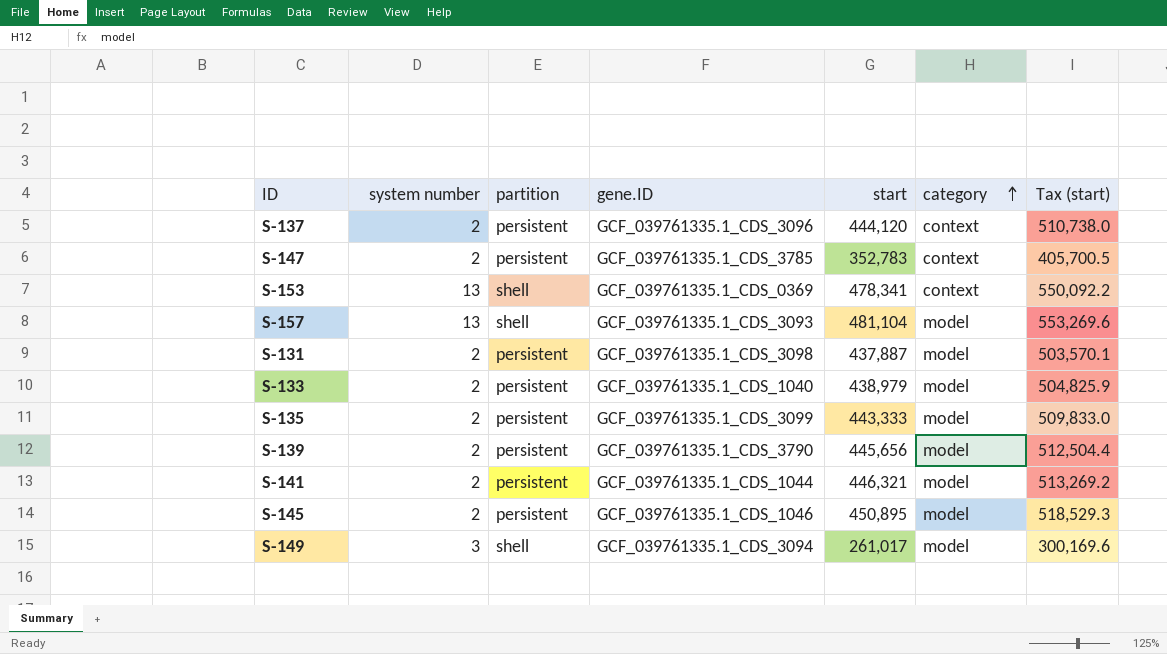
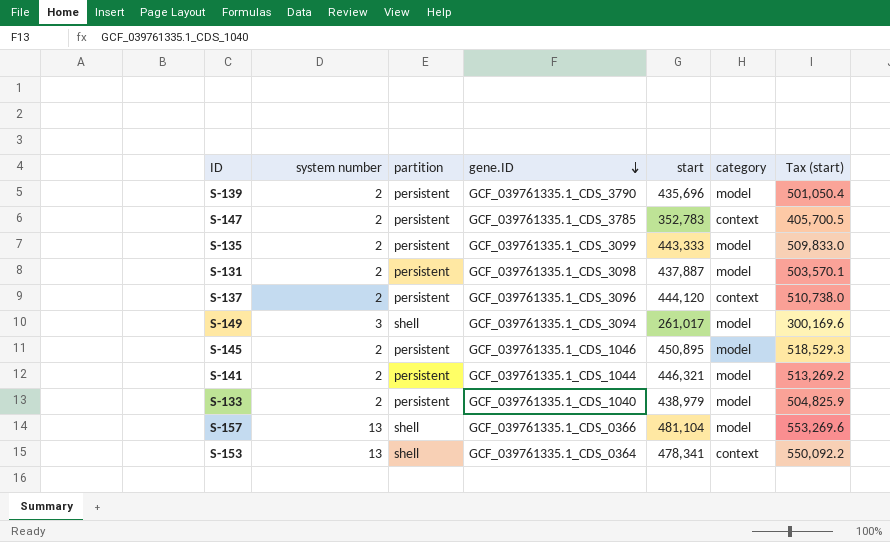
row order: category ascending -> gene.ID descending
S-139 | start: 445,656 -> 435,696
S-139 | Tax (start): 512,504.4 -> 501,050.4
S-157 | gene.ID: GCF_039761335.1_CDS_3093 -> GCF_039761335.1_CDS_0366
S-153 | gene.ID: GCF_039761335.1_CDS_0369 -> GCF_039761335.1_CDS_0364

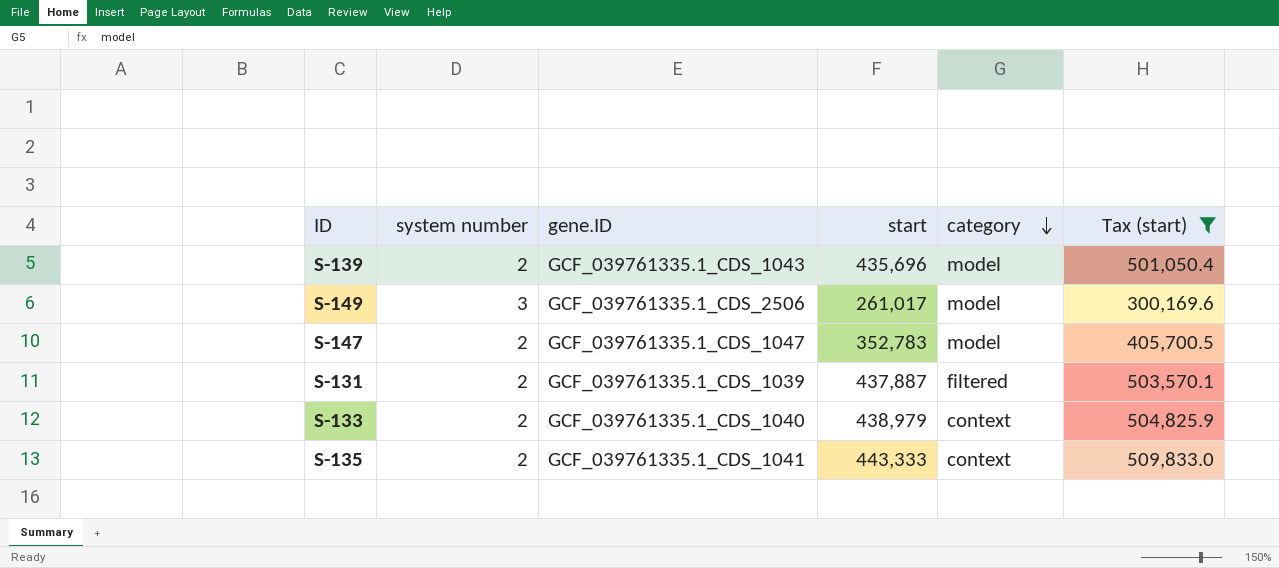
filter: none -> Tax (start) <= 509,833.0
row order: gene.ID descending -> category descending
column partition | position: 3 -> none
S-139 | gene.ID: GCF_039761335.1_CDS_3790 -> GCF_039761335.1_CDS_1043
S-149 | gene.ID: GCF_039761335.1_CDS_3094 -> GCF_039761335.1_CDS_2506
S-147 | gene.ID: GCF_039761335.1_CDS_3785 -> GCF_039761335.1_CDS_1047
S-147 | category: context -> model
S-131 | gene.ID: GCF_039761335.1_CDS_3098 -> GCF_039761335.1_CDS_1039
S-131 | category: model -> filtered
S-133 | category: model -> context
S-135 | gene.ID: GCF_039761335.1_CDS_3099 -> GCF_039761335.1_CDS_1041
S-135 | category: model -> context

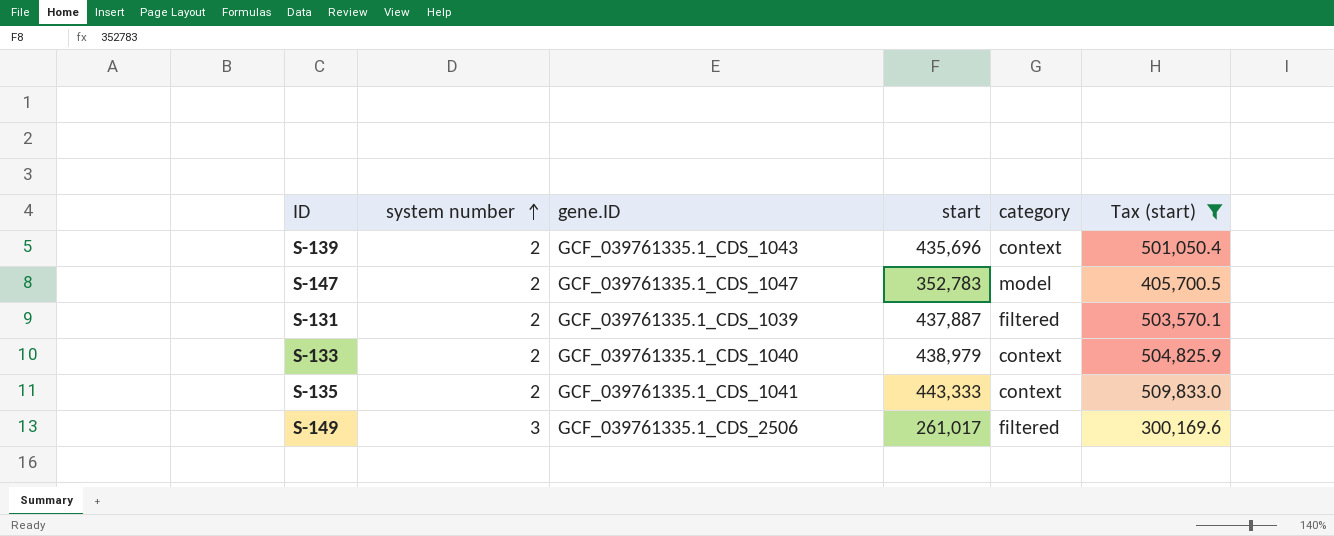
row order: category descending -> system number ascending
S-139 | category: model -> context
S-149 | category: model -> filtered

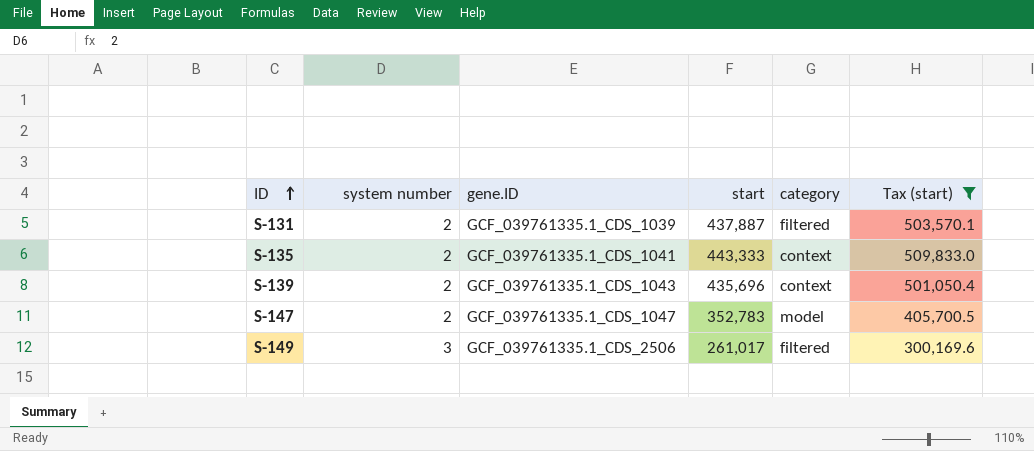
row order: system number ascending -> ID ascending
row S-133: 2 | GCF_039761335.1_CDS_1040 | 438,979 | context | 504,825.9 -> none

